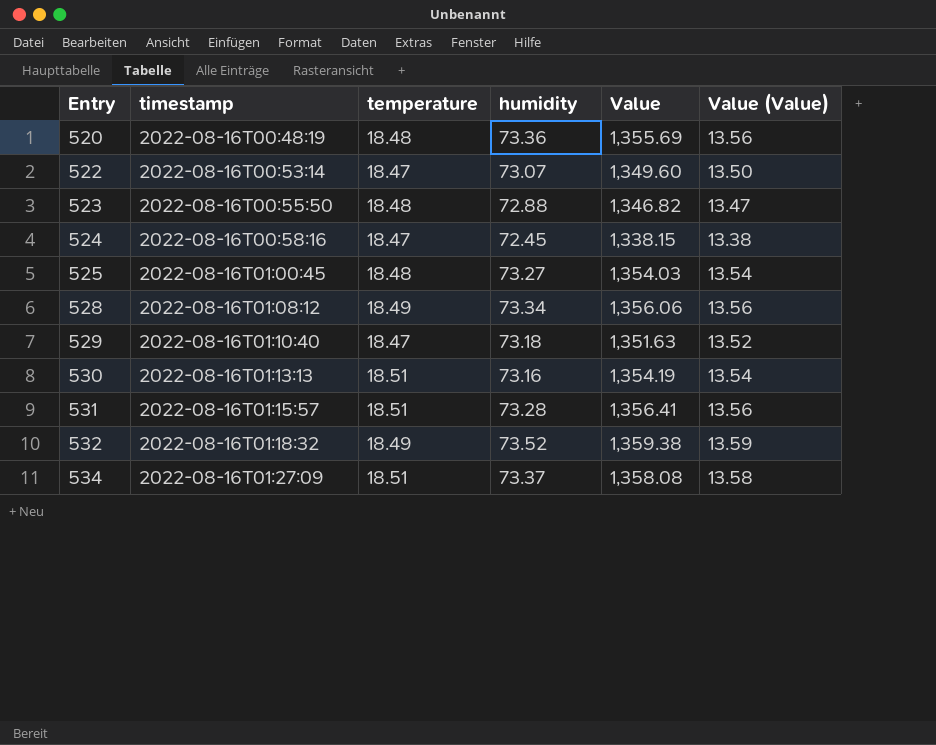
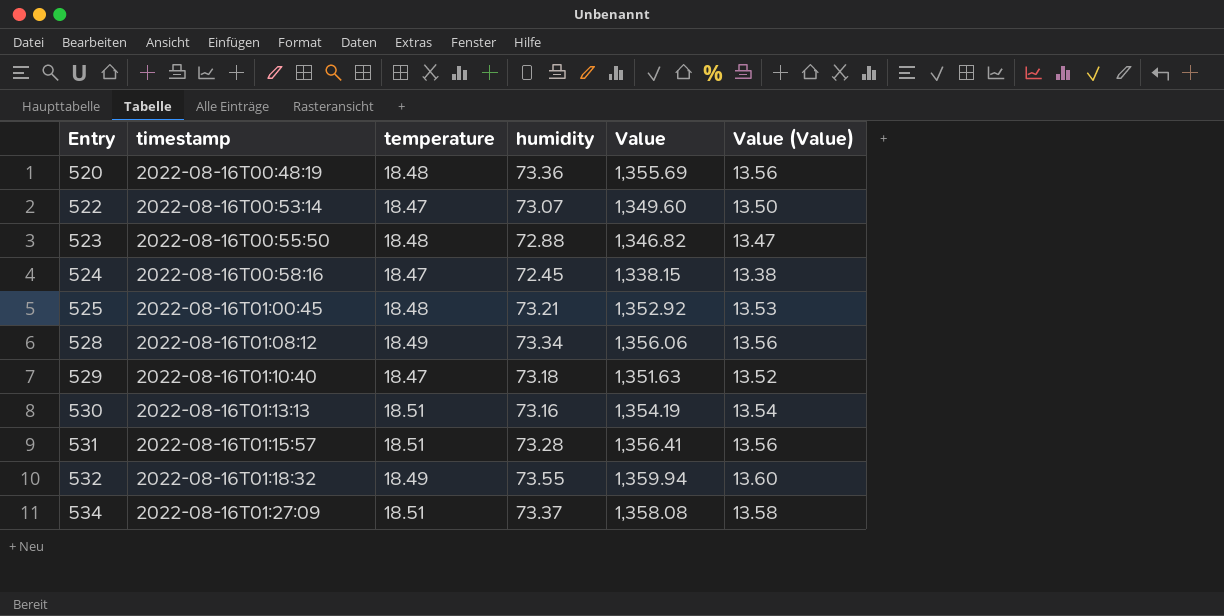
525 | humidity: 73.27 -> 73.21
525 | Value: 1,354.03 -> 1,352.92
525 | Value (Value): 13.54 -> 13.53
532 | humidity: 73.52 -> 73.55
532 | Value: 1,359.38 -> 1,359.94
532 | Value (Value): 13.59 -> 13.60

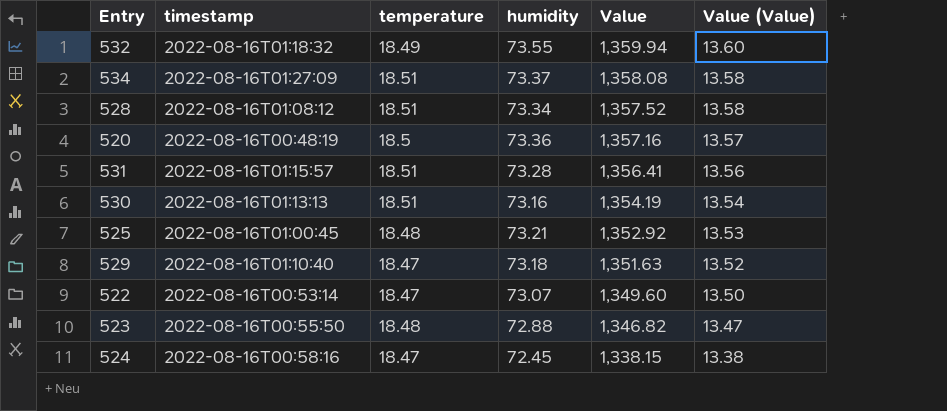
row order: Entry ascending -> Value descending
528 | temperature: 18.49 -> 18.51
528 | Value: 1,356.06 -> 1,357.52
528 | Value (Value): 13.56 -> 13.58
520 | temperature: 18.48 -> 18.5
520 | Value: 1,355.69 -> 1,357.16
520 | Value (Value): 13.56 -> 13.57

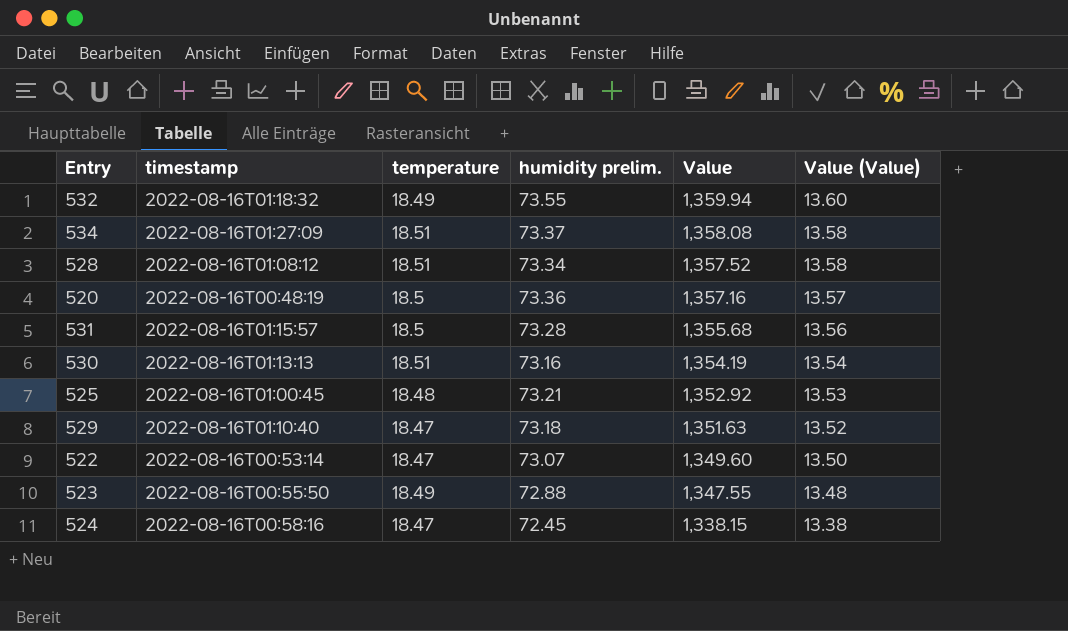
column name: humidity -> humidity prelim.
531 | temperature: 18.51 -> 18.5
531 | Value: 1,356.41 -> 1,355.68
523 | temperature: 18.48 -> 18.49
523 | Value: 1,346.82 -> 1,347.55
523 | Value (Value): 13.47 -> 13.48

